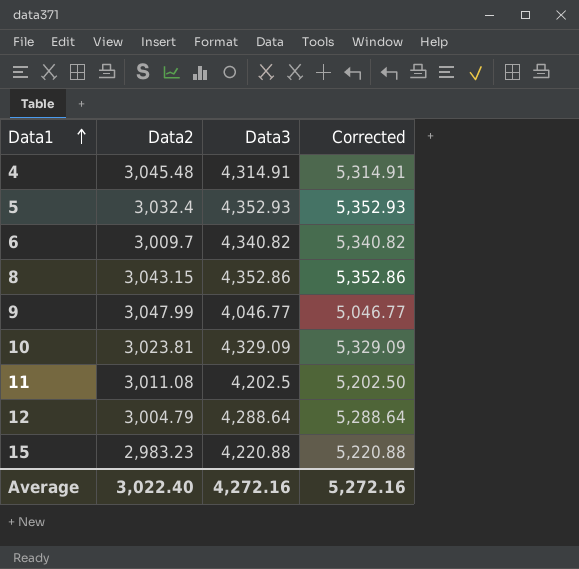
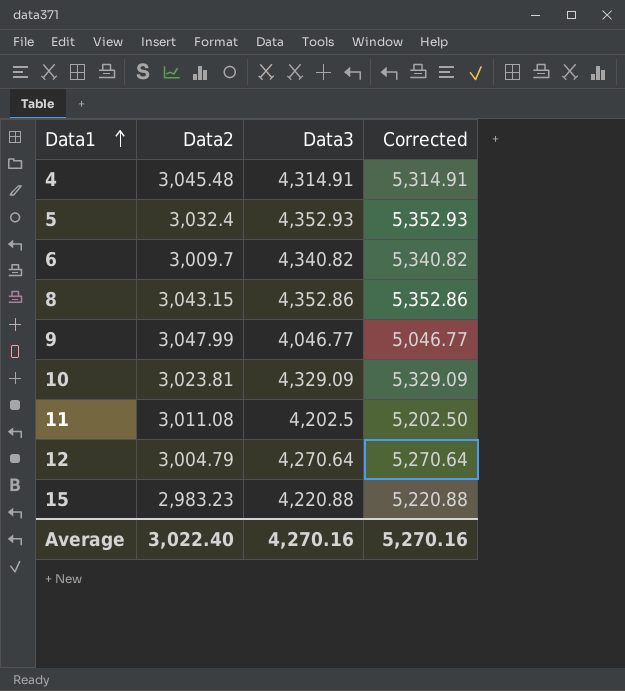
12 | Data3: 4,288.64 -> 4,270.64
12 | Corrected: 5,288.64 -> 5,270.64
Average | Data3: 4,272.16 -> 4,270.16
Average | Corrected: 5,272.16 -> 5,270.16

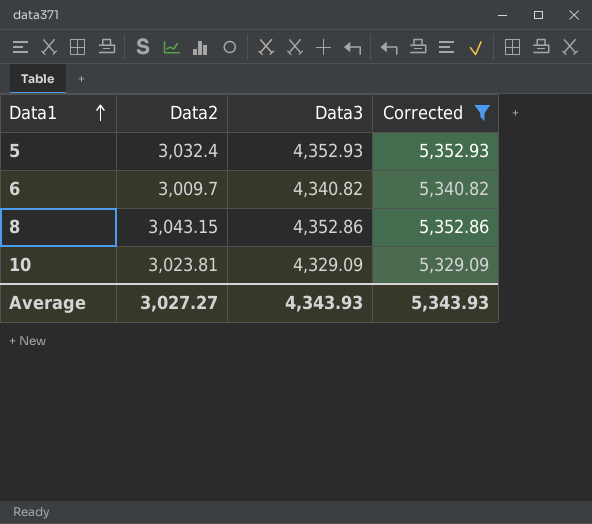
filter: none -> Corrected >= 5,329.09
Average | Data2: 3,022.40 -> 3,027.27
Average | Data3: 4,270.16 -> 4,343.93
Average | Corrected: 5,270.16 -> 5,343.93

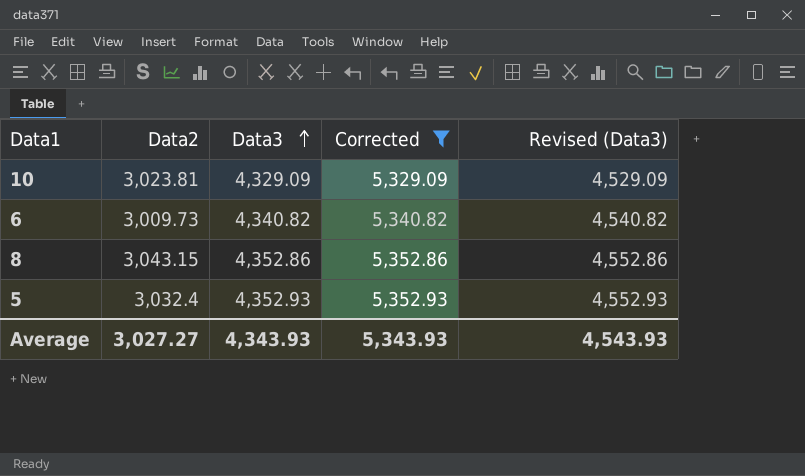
row order: Data1 ascending -> Data3 ascending
column Revised (Data3) | formula: none -> [Data3] + 200
6 | Data2: 3,009.7 -> 3,009.73

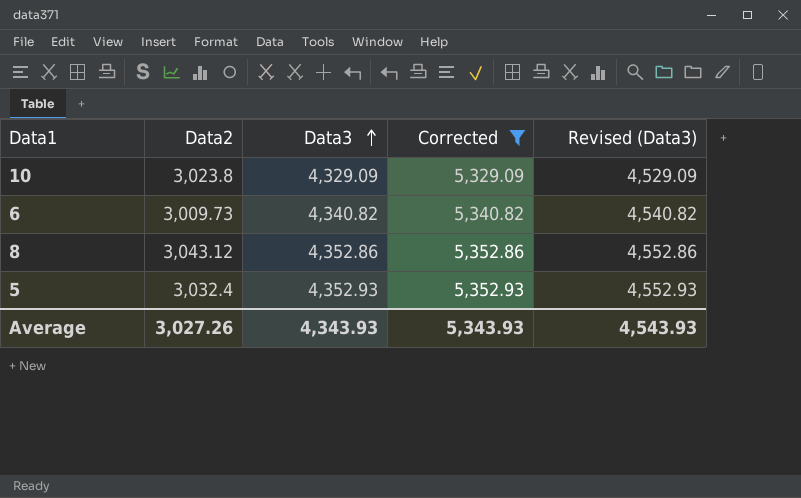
10 | Data2: 3,023.81 -> 3,023.8
8 | Data2: 3,043.15 -> 3,043.12
Average | Data2: 3,027.27 -> 3,027.26

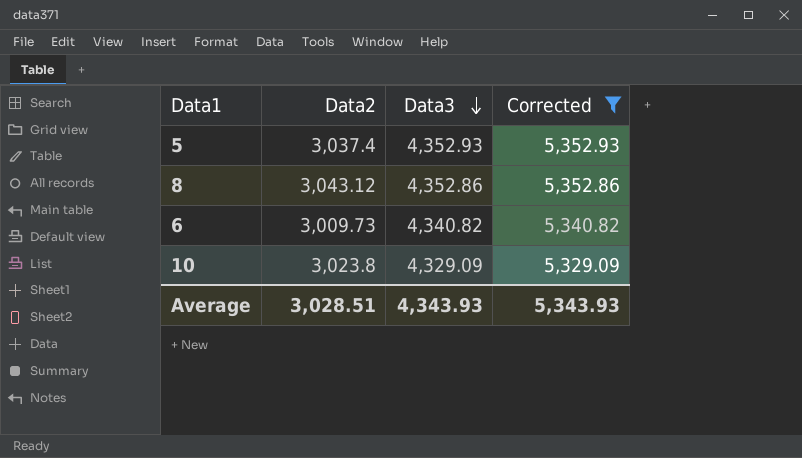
row order: Data3 ascending -> Data3 descending
column Revised (Data3) | formula: [Data3] + 200 -> none
5 | Data2: 3,032.4 -> 3,037.4
Average | Data2: 3,027.26 -> 3,028.51

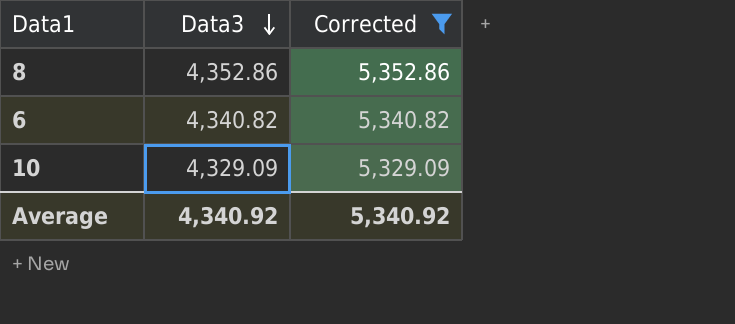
column Data2 | position: 2 -> none
row 5: 3,037.4 | 4,352.93 | 5,352.93 -> none
Average | Data3: 4,343.93 -> 4,340.92
Average | Corrected: 5,343.93 -> 5,340.92

